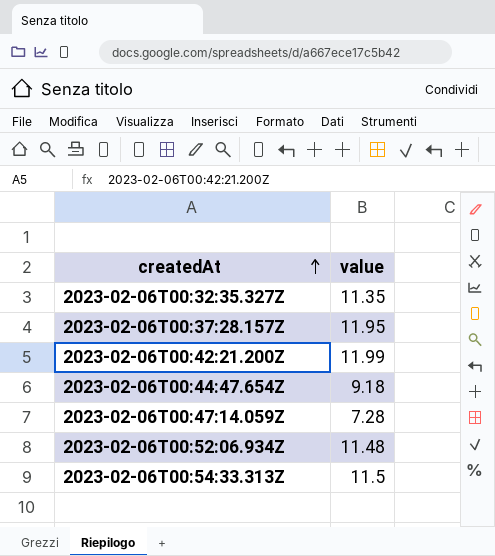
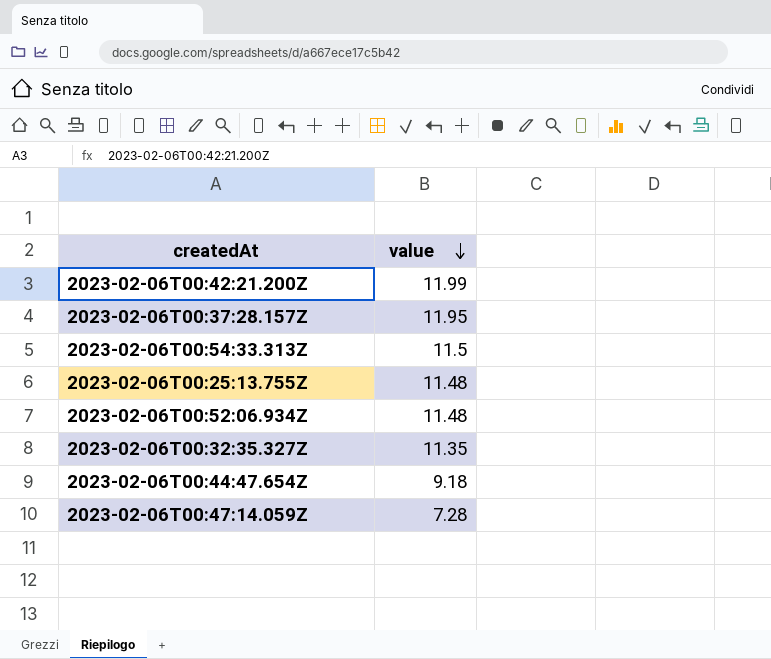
row order: createdAt ascending -> value descending
row 2023-02-06T00:25:13.755Z: none -> 11.48

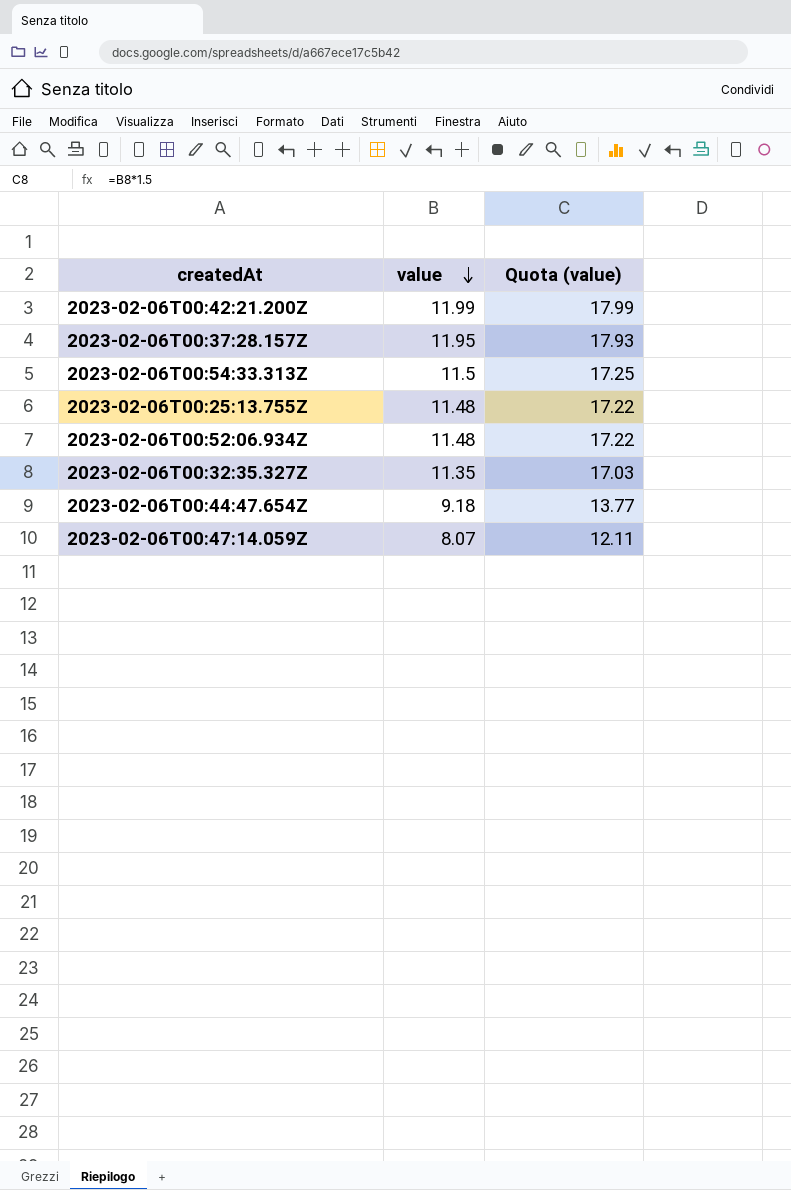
column Quota (value) | formula: none -> [value] * 1.5
2023-02-06T00:47:14.059Z | value: 7.28 -> 8.07

